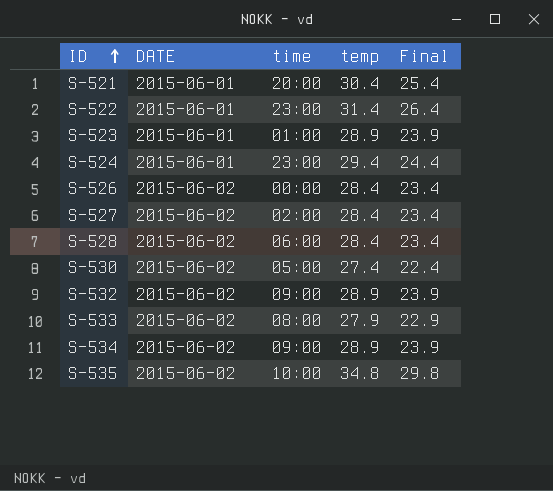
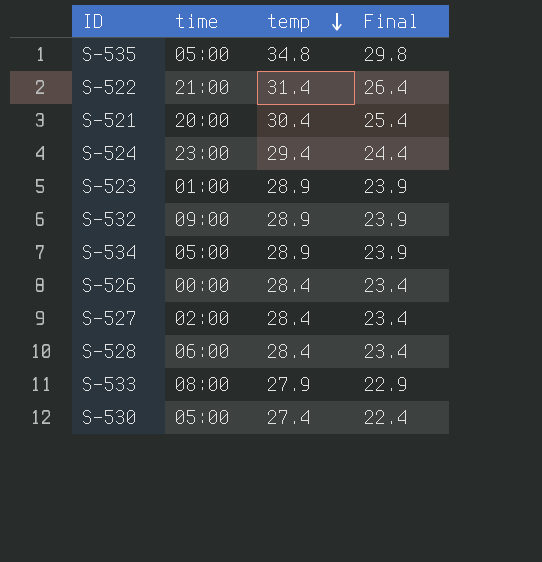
row order: ID ascending -> temp descending
column DATE | position: 2 -> none
S-535 | time: 10:00 -> 05:00
S-522 | time: 23:00 -> 21:00
S-534 | time: 09:00 -> 05:00

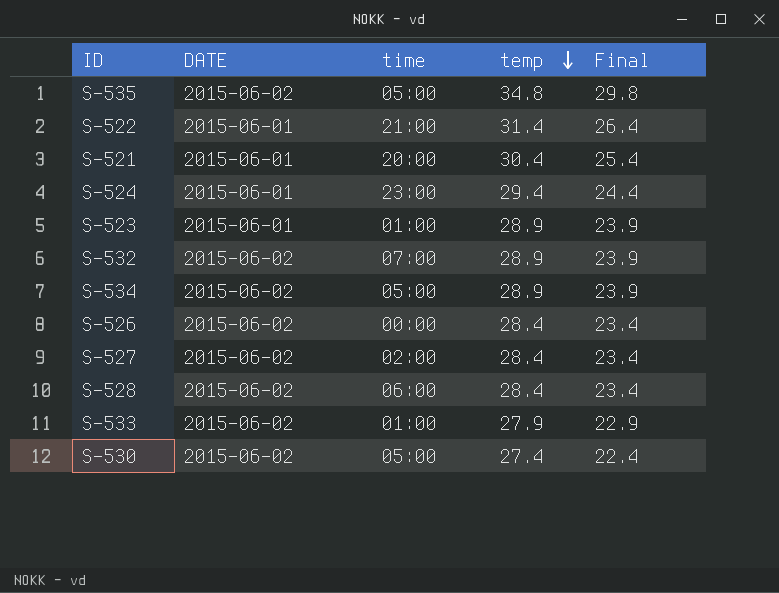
column DATE | position: none -> 2
S-532 | time: 09:00 -> 07:00
S-533 | time: 08:00 -> 01:00

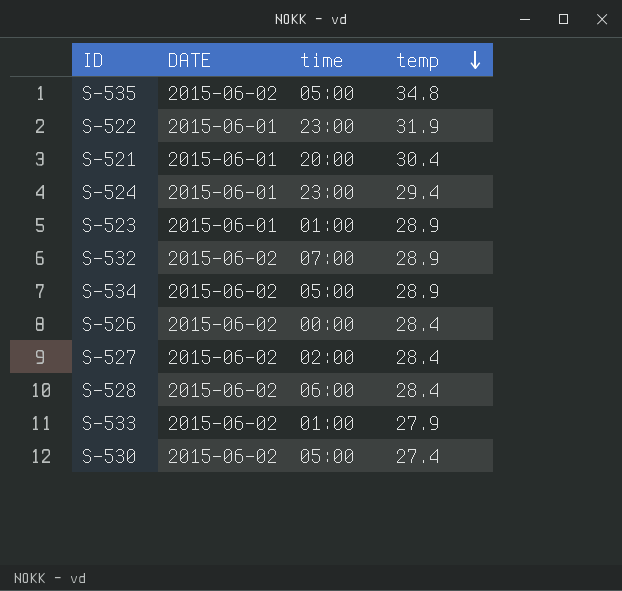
column Final | formula: [temp] - 5 -> none
S-522 | time: 21:00 -> 23:00
S-522 | temp: 31.4 -> 31.9

